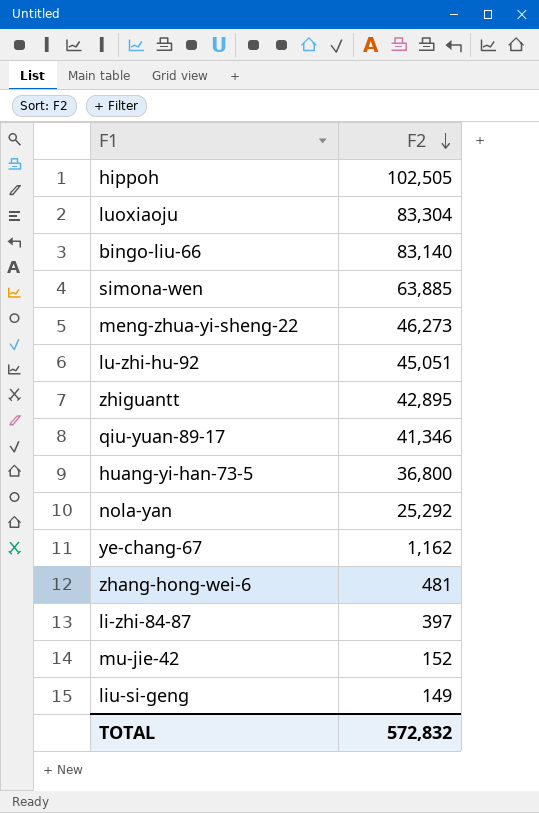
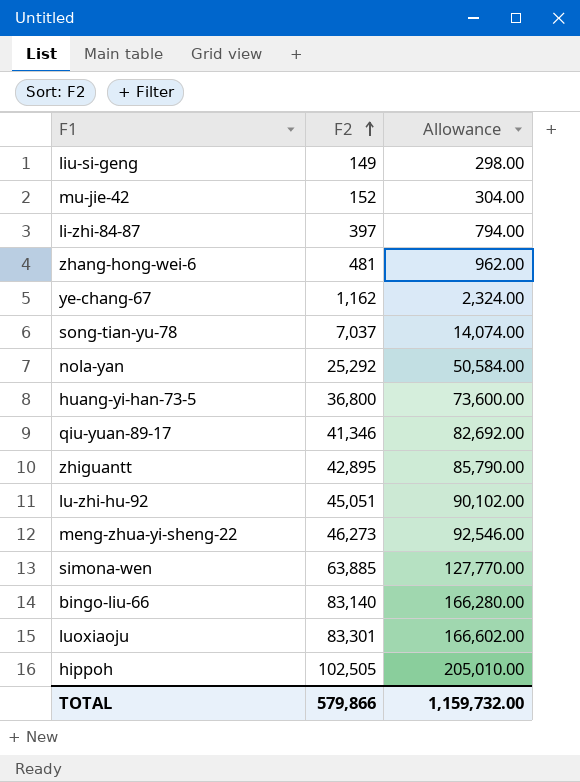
row order: F2 descending -> F2 ascending
column Allowance | formula: none -> [F2] * 2
row song-tian-yu-78: none -> 7,037 | 14,074.00
luoxiaoju | F2: 83,304 -> 83,301
TOTAL | F2: 572,832 -> 579,866

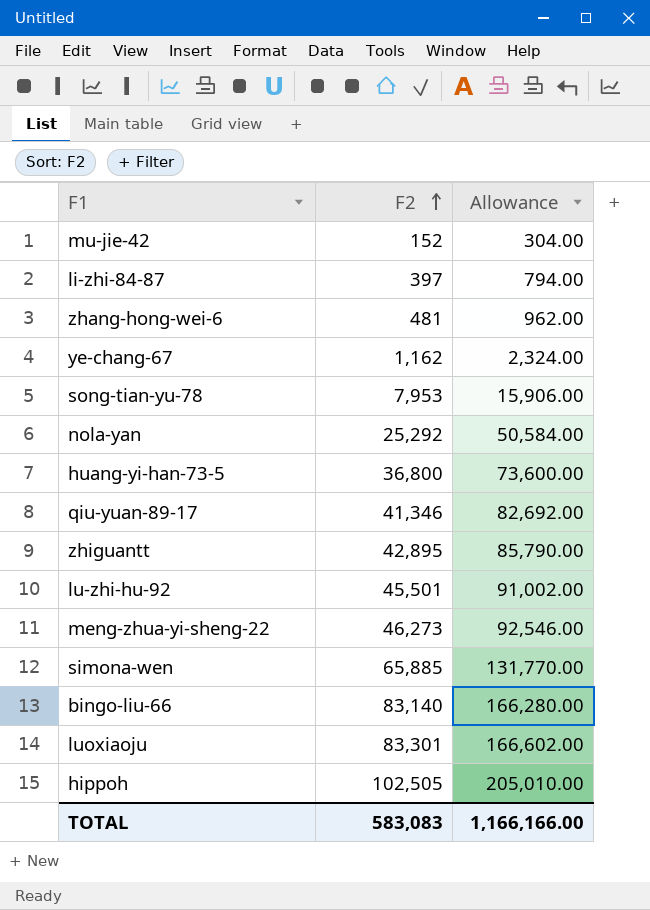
row liu-si-geng: 149 | 298.00 -> none
song-tian-yu-78 | F2: 7,037 -> 7,953
song-tian-yu-78 | Allowance: 14,074.00 -> 15,906.00
lu-zhi-hu-92 | F2: 45,051 -> 45,501
lu-zhi-hu-92 | Allowance: 90,102.00 -> 91,002.00
simona-wen | F2: 63,885 -> 65,885
simona-wen | Allowance: 127,770.00 -> 131,770.00
TOTAL | F2: 579,866 -> 583,083
TOTAL | Allowance: 1,159,732.00 -> 1,166,166.00

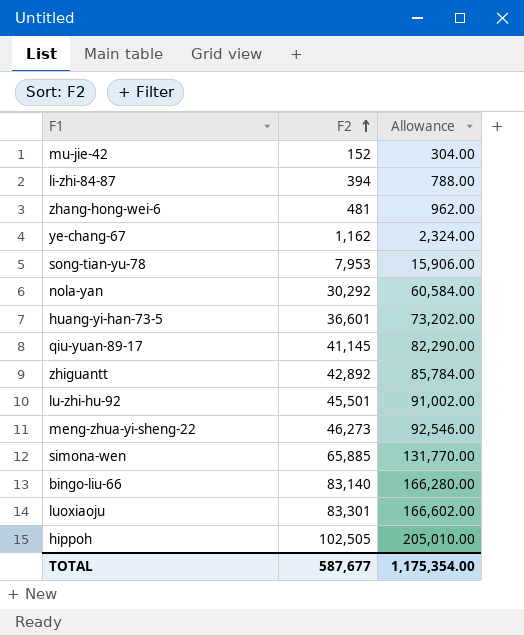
li-zhi-84-87 | F2: 397 -> 394
li-zhi-84-87 | Allowance: 794.00 -> 788.00
nola-yan | F2: 25,292 -> 30,292
nola-yan | Allowance: 50,584.00 -> 60,584.00
huang-yi-han-73-5 | F2: 36,800 -> 36,601
huang-yi-han-73-5 | Allowance: 73,600.00 -> 73,202.00
qiu-yuan-89-17 | F2: 41,346 -> 41,145
qiu-yuan-89-17 | Allowance: 82,692.00 -> 82,290.00
zhiguantt | F2: 42,895 -> 42,892
zhiguantt | Allowance: 85,790.00 -> 85,784.00
TOTAL | F2: 583,083 -> 587,677
TOTAL | Allowance: 1,166,166.00 -> 1,175,354.00

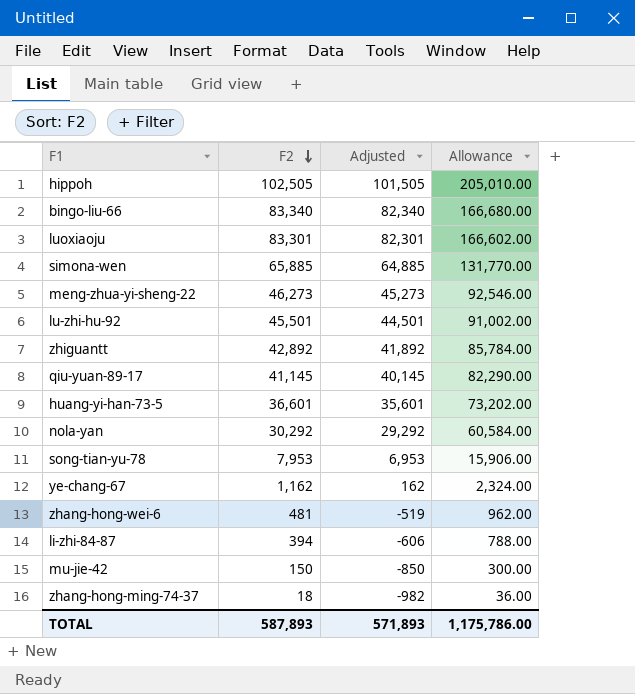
row order: F2 ascending -> F2 descending
column Adjusted | formula: none -> [F2] - 1000
bingo-liu-66 | F2: 83,140 -> 83,340
bingo-liu-66 | Allowance: 166,280.00 -> 166,680.00
mu-jie-42 | F2: 152 -> 150
mu-jie-42 | Allowance: 304.00 -> 300.00
row zhang-hong-ming-74-37: none -> 18 | -982 | 36.00
TOTAL | F2: 587,677 -> 587,893
TOTAL | Allowance: 1,175,354.00 -> 1,175,786.00

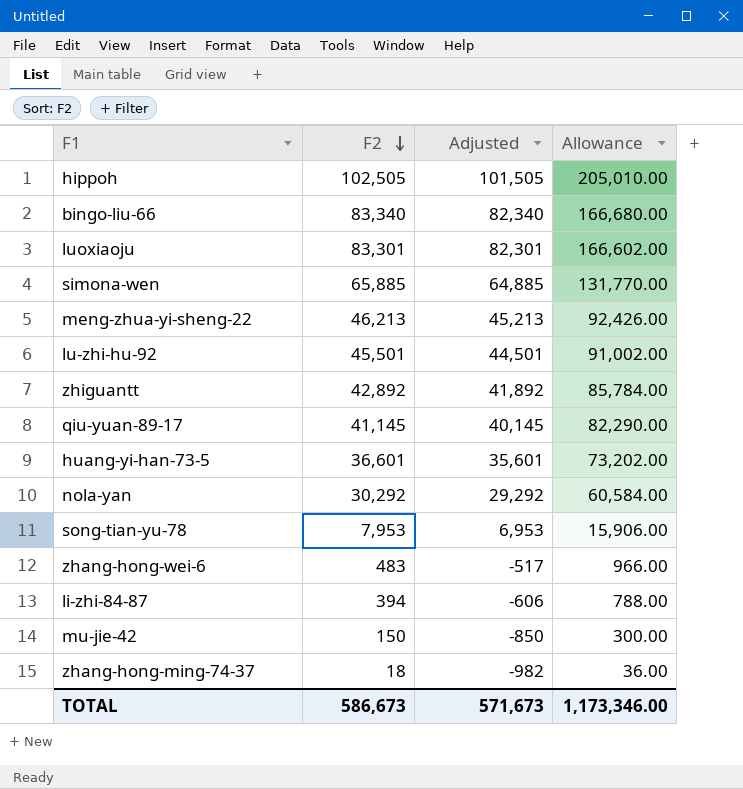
row ye-chang-67: 1,162 | 162 | 2,324.00 -> none
meng-zhua-yi-sheng-22 | F2: 46,273 -> 46,213
meng-zhua-yi-sheng-22 | Adjusted: 45,273 -> 45,213
meng-zhua-yi-sheng-22 | Allowance: 92,546.00 -> 92,426.00
zhang-hong-wei-6 | F2: 481 -> 483
zhang-hong-wei-6 | Adjusted: -519 -> -517
zhang-hong-wei-6 | Allowance: 962.00 -> 966.00
TOTAL | F2: 587,893 -> 586,673
TOTAL | Adjusted: 571,893 -> 571,673
TOTAL | Allowance: 1,175,786.00 -> 1,173,346.00

